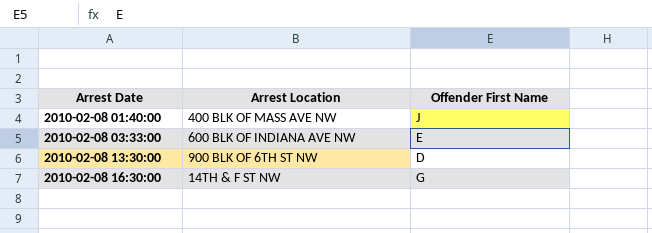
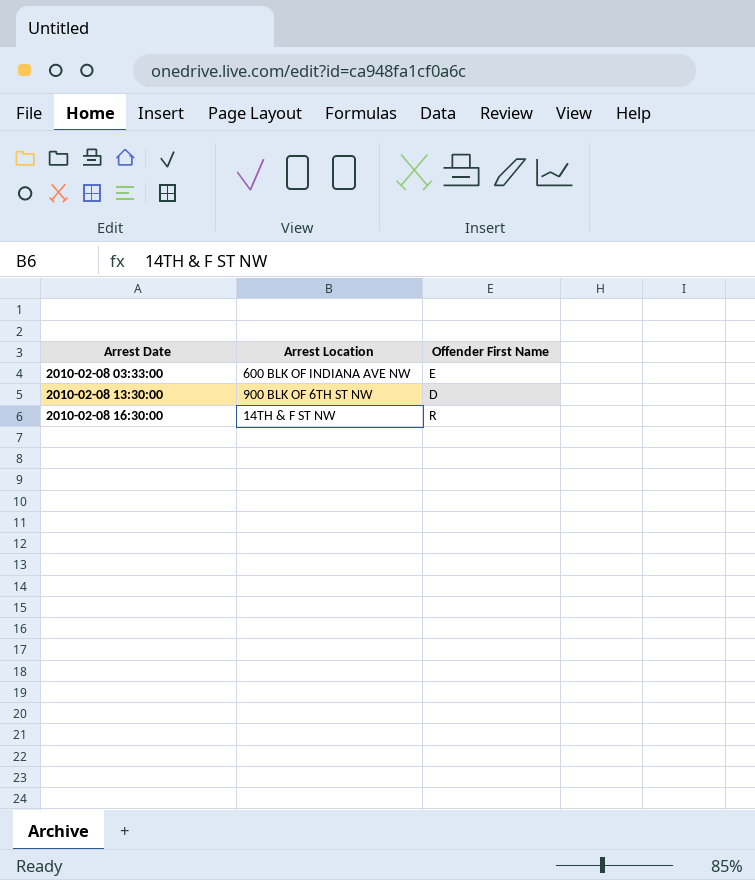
row 2010-02-08 01:40:00: 400 BLK OF MASS AVE NW | J -> none
2010-02-08 16:30:00 | Offender First Name: G -> R

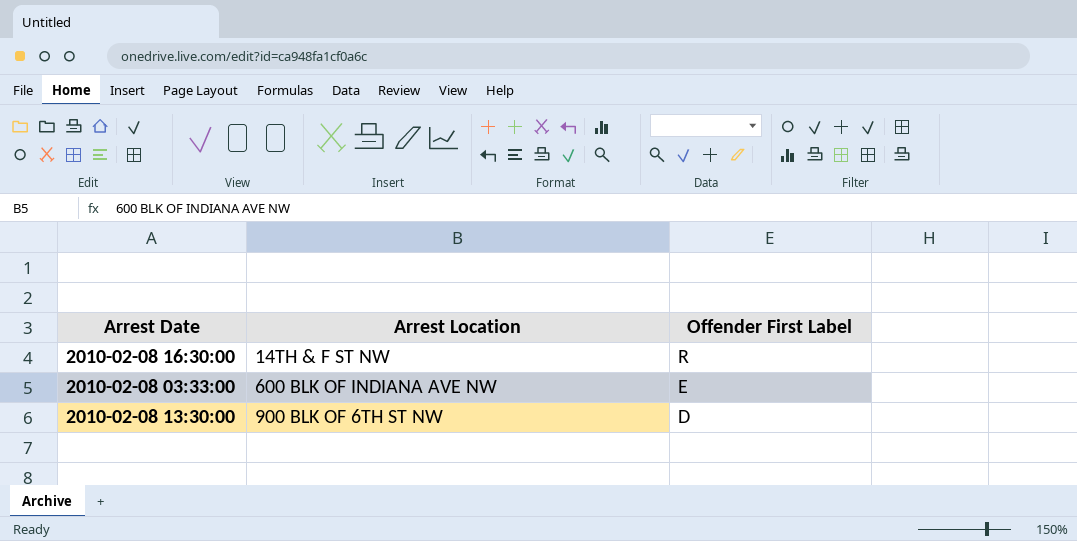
row order: Arrest Date ascending -> Arrest Location ascending
column name: Offender First Name -> Offender First Label

